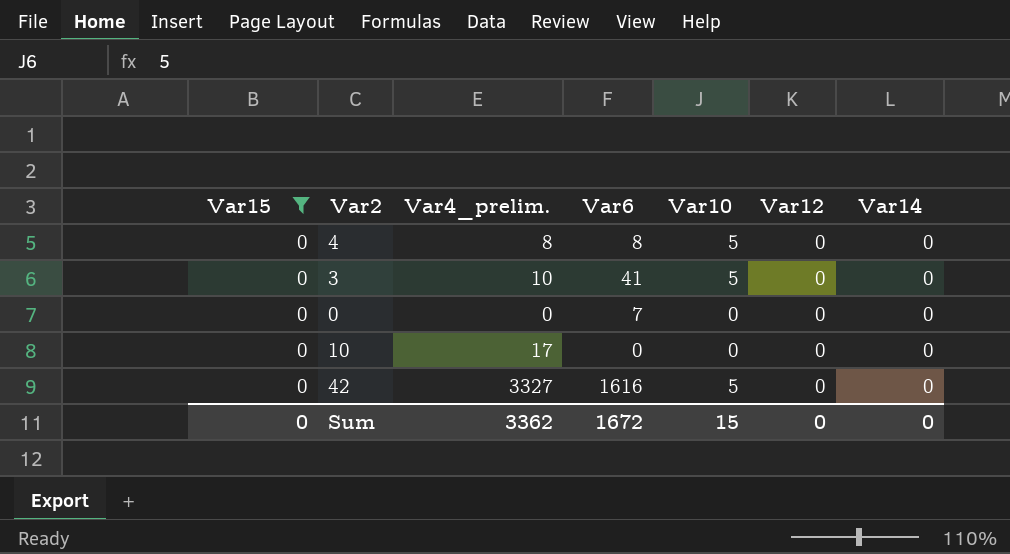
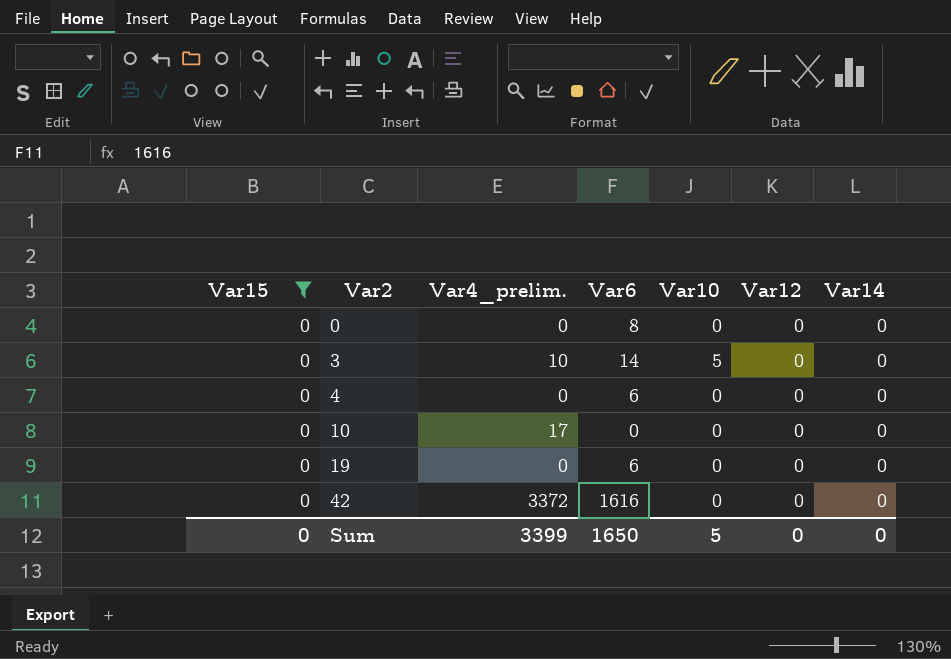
row order: none -> Var2 ascending
0 | Var6: 7 -> 8
3 | Var6: 41 -> 14
4 | Var4_prelim.: 8 -> 0
4 | Var6: 8 -> 6
4 | Var10: 5 -> 0
row 19: none -> 0 | 0 | 6 | 0 | 0 | 0
42 | Var4_prelim.: 3327 -> 3372
42 | Var10: 5 -> 0
Sum | Var4_prelim.: 3362 -> 3399
Sum | Var6: 1672 -> 1650
Sum | Var10: 15 -> 5

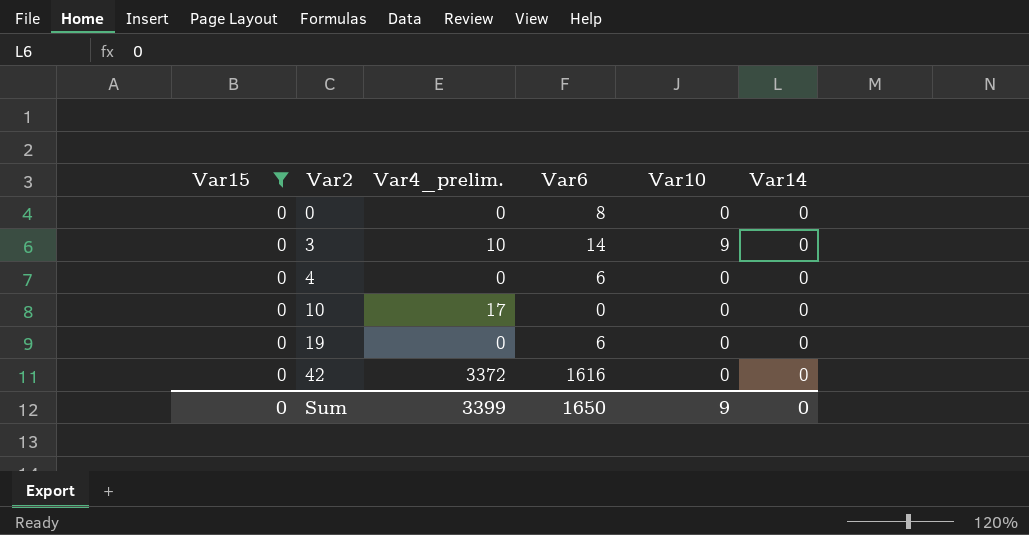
column Var12 | position: 6 -> none
3 | Var10: 5 -> 9
Sum | Var10: 5 -> 9

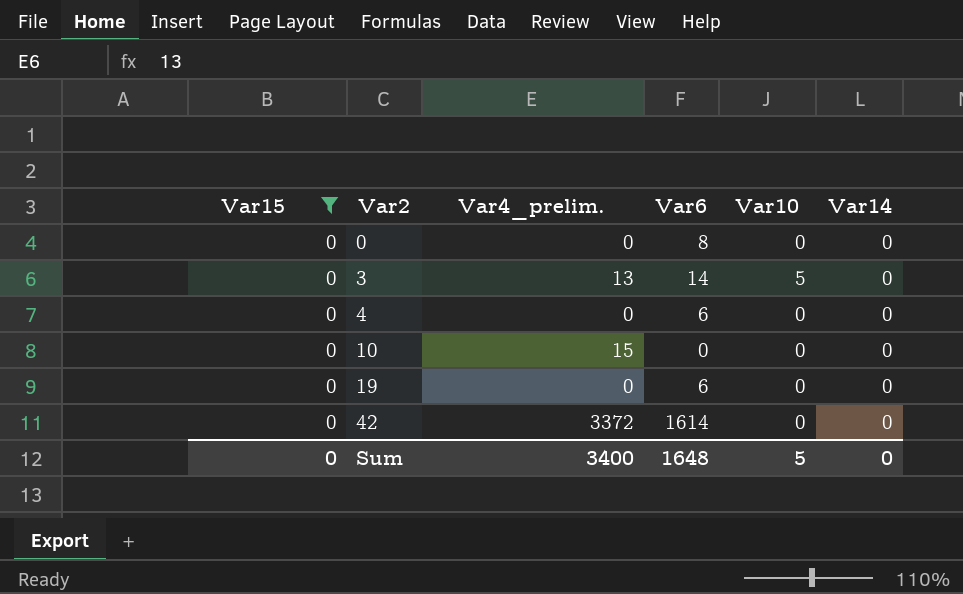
3 | Var4_prelim.: 10 -> 13
3 | Var10: 9 -> 5
10 | Var4_prelim.: 17 -> 15
42 | Var6: 1616 -> 1614
Sum | Var4_prelim.: 3399 -> 3400
Sum | Var6: 1650 -> 1648
Sum | Var10: 9 -> 5

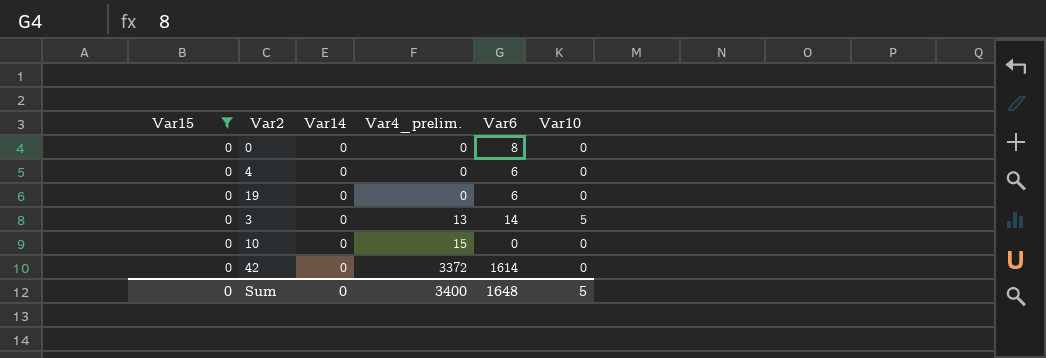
row order: Var2 ascending -> Var4_prelim. ascending
column Var14 | position: 6 -> 3

